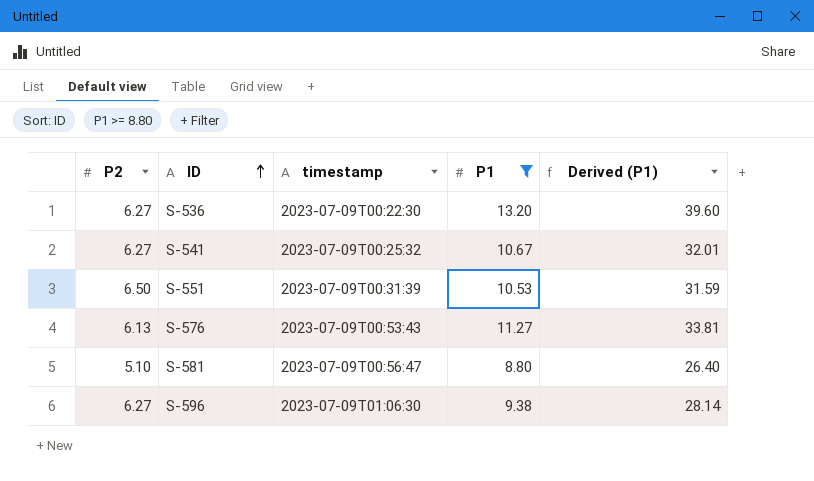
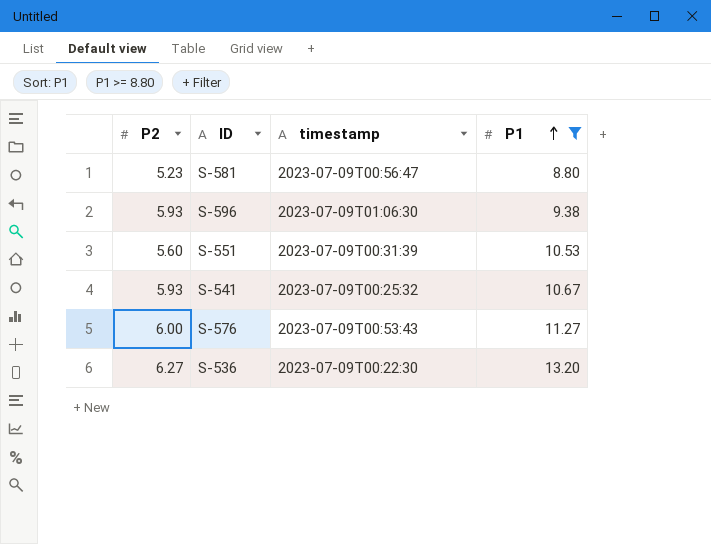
row order: ID ascending -> P1 ascending
column Derived (P1) | formula: [P1] * 3 -> none
S-581 | P2: 5.10 -> 5.23
S-596 | P2: 6.27 -> 5.93
S-551 | P2: 6.50 -> 5.60
S-541 | P2: 6.27 -> 5.93
S-576 | P2: 6.13 -> 6.00

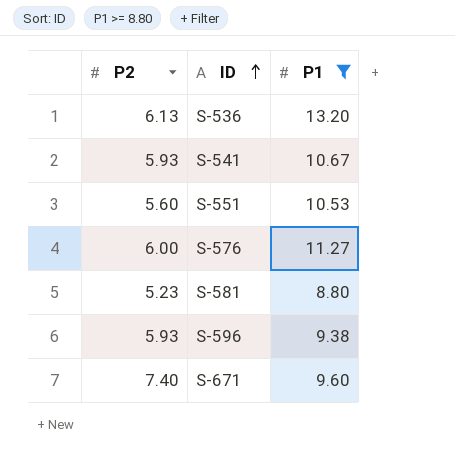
row order: P1 ascending -> ID ascending
column timestamp | position: 3 -> none
S-536 | P2: 6.27 -> 6.13
row S-671: none -> 7.40 | 9.60

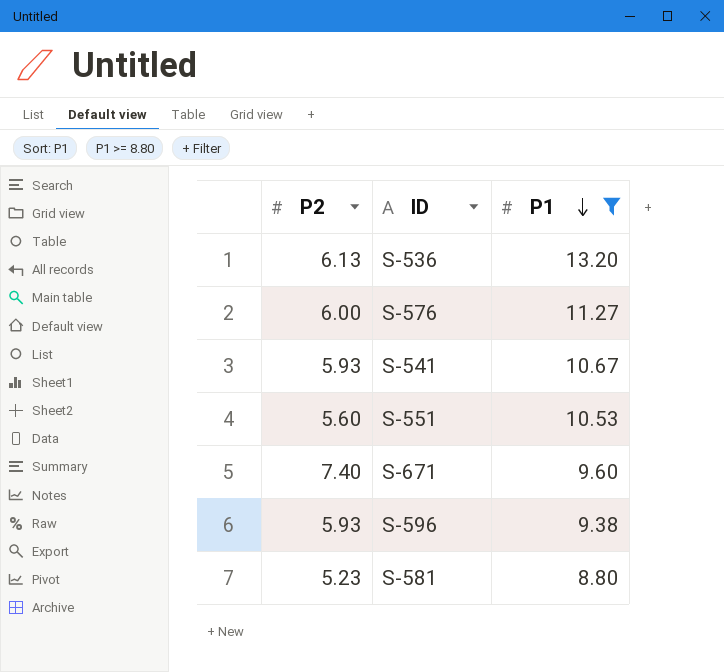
row order: ID ascending -> P1 descending

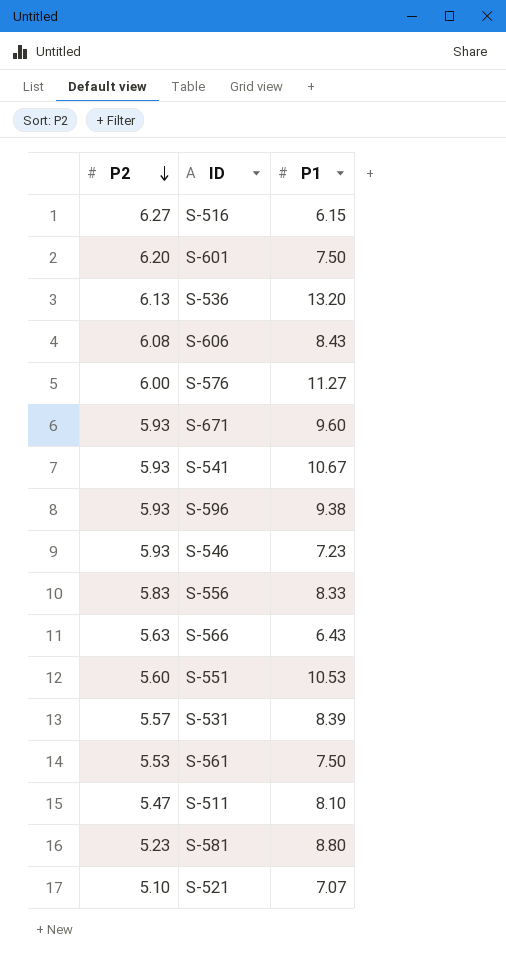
filter: P1 >= 8.80 -> none
row order: P1 descending -> P2 descending
S-671 | P2: 7.40 -> 5.93

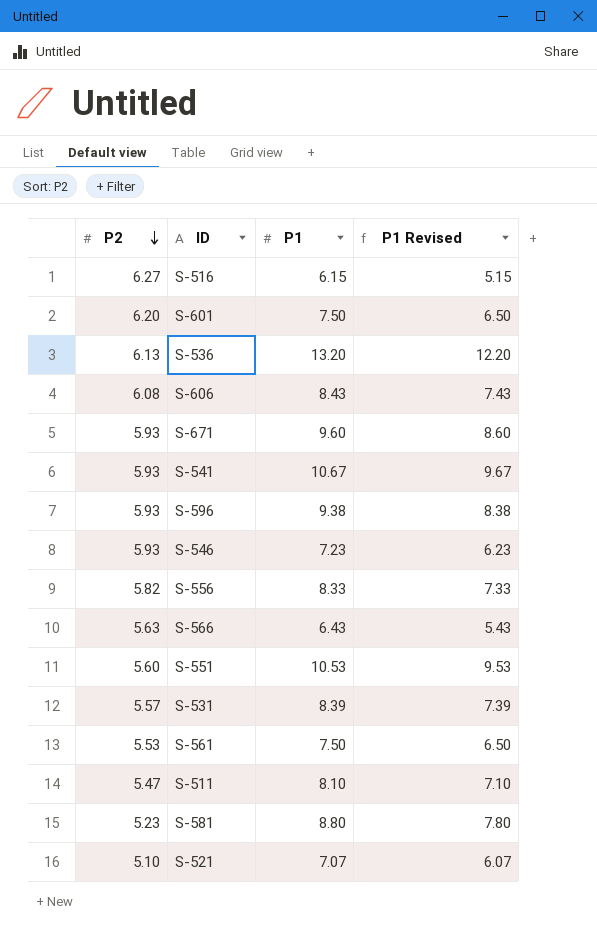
column P1 Revised | formula: none -> [P1] - 1
row S-576: 6.00 | 11.27 -> none
S-556 | P2: 5.83 -> 5.82

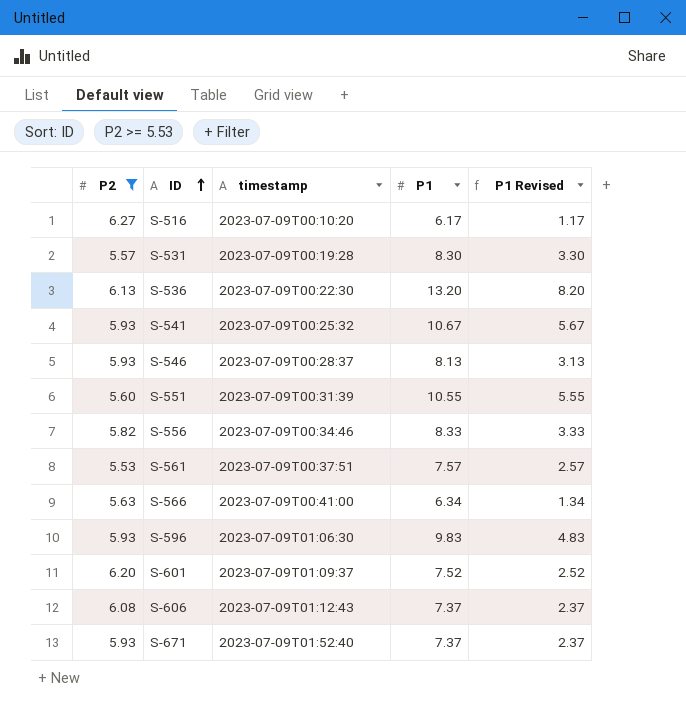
filter: none -> P2 >= 5.53
row order: P2 descending -> ID ascending
column timestamp | position: none -> 3
column P1 Revised | formula: [P1] - 1 -> [P1] - 5
S-516 | P1: 6.15 -> 6.17
S-531 | P1: 8.39 -> 8.30
S-546 | P1: 7.23 -> 8.13
S-551 | P1: 10.53 -> 10.55
S-561 | P1: 7.50 -> 7.57
S-566 | P1: 6.43 -> 6.34
S-596 | P1: 9.38 -> 9.83
S-601 | P1: 7.50 -> 7.52
S-606 | P1: 8.43 -> 7.37
S-671 | P1: 9.60 -> 7.37

